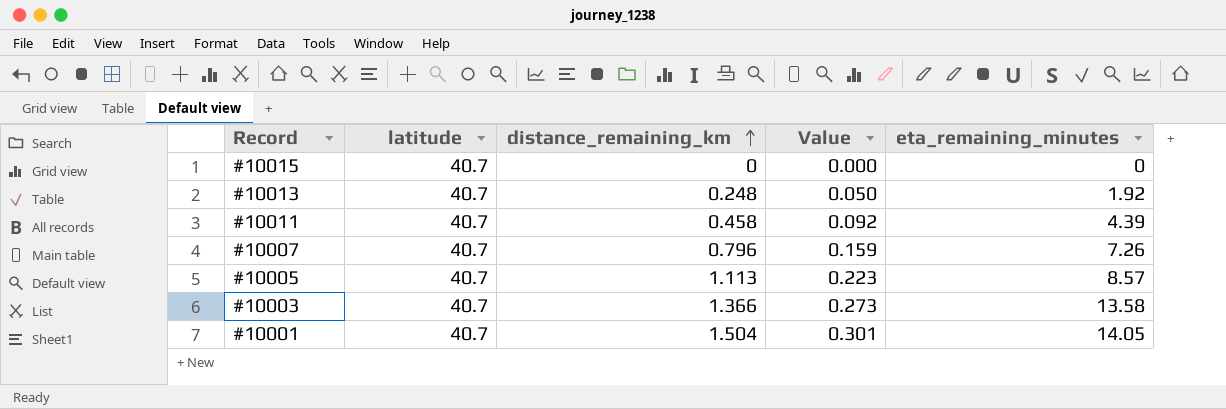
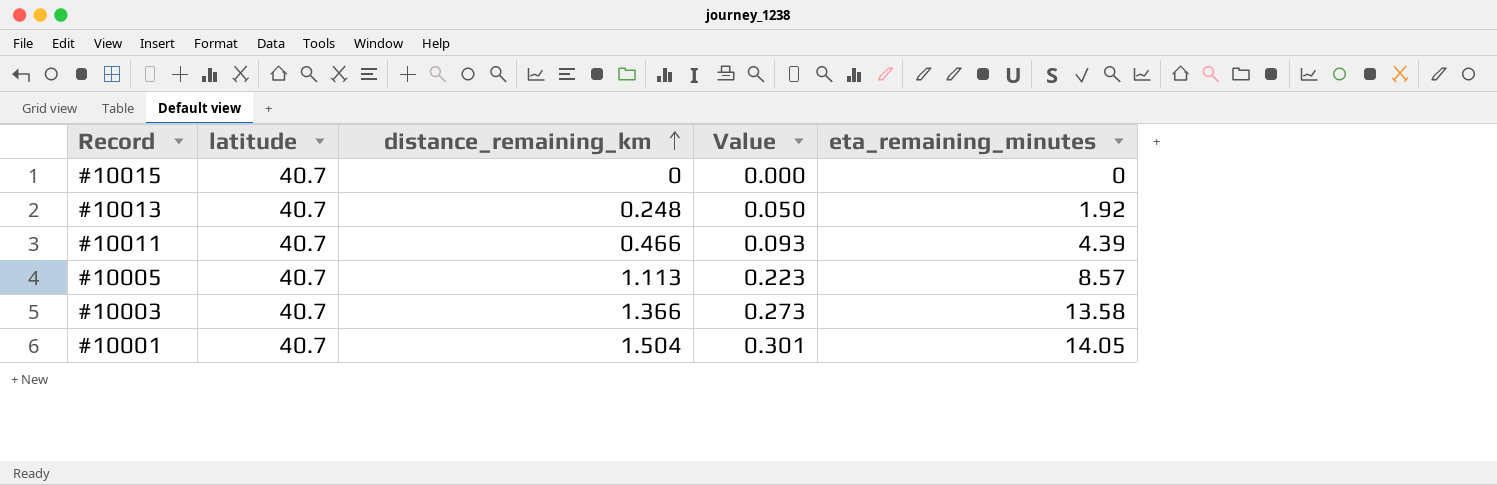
row #10007: 40.7 | 0.796 | 0.159 | 7.26 -> none
#10011 | distance_remaining_km: 0.458 -> 0.466
#10011 | Value: 0.092 -> 0.093

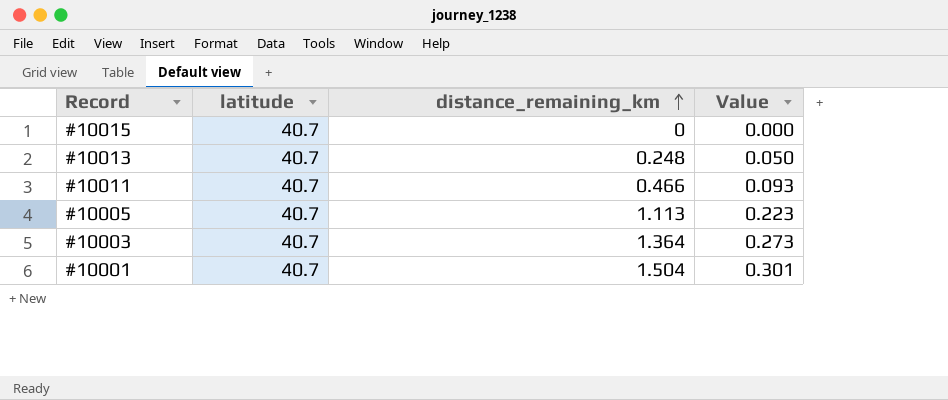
column eta_remaining_minutes | position: 5 -> none
#10003 | distance_remaining_km: 1.366 -> 1.364

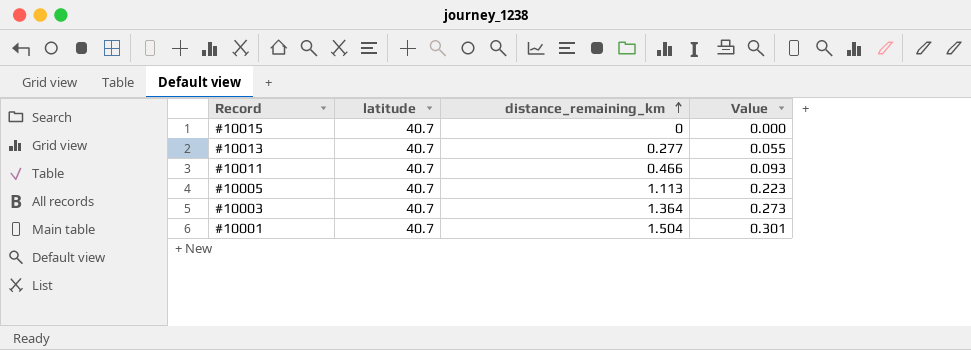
#10013 | distance_remaining_km: 0.248 -> 0.277
#10013 | Value: 0.050 -> 0.055

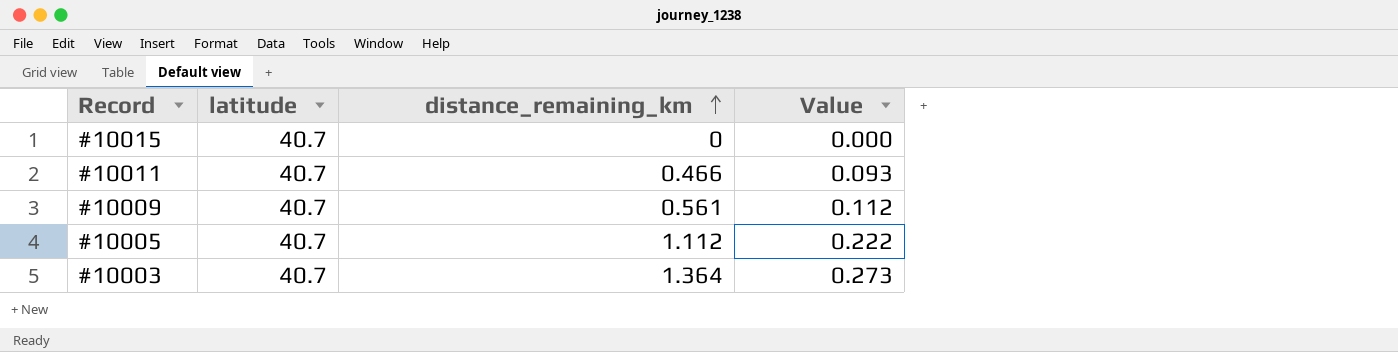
row #10013: 40.7 | 0.277 | 0.055 -> none
row #10001: 40.7 | 1.504 | 0.301 -> none
row #10009: none -> 40.7 | 0.561 | 0.112
#10005 | distance_remaining_km: 1.113 -> 1.112
#10005 | Value: 0.223 -> 0.222

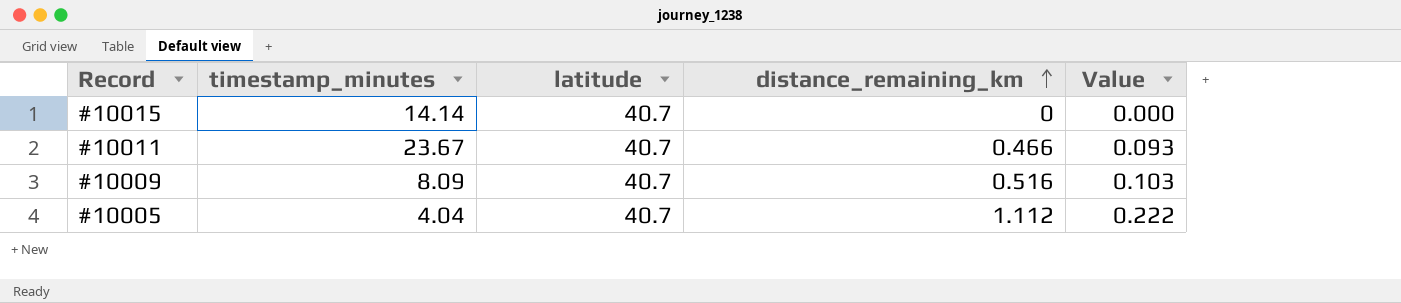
column timestamp_minutes | position: none -> 2
row #10003: 40.7 | 1.364 | 0.273 -> none
#10009 | distance_remaining_km: 0.561 -> 0.516
#10009 | Value: 0.112 -> 0.103

